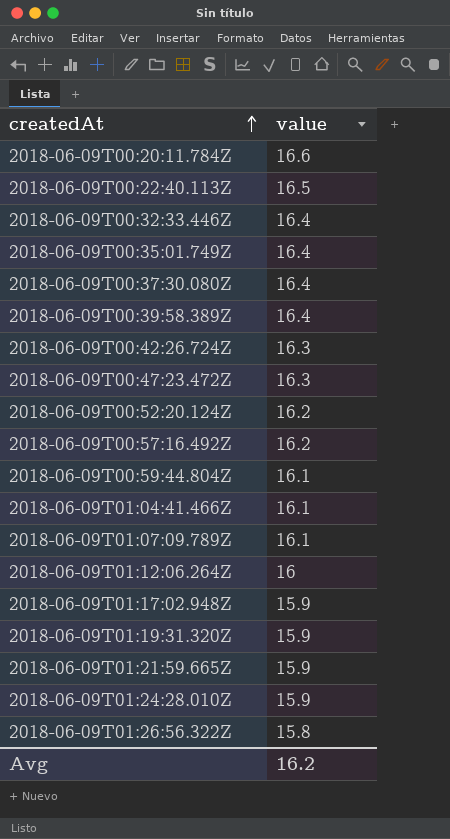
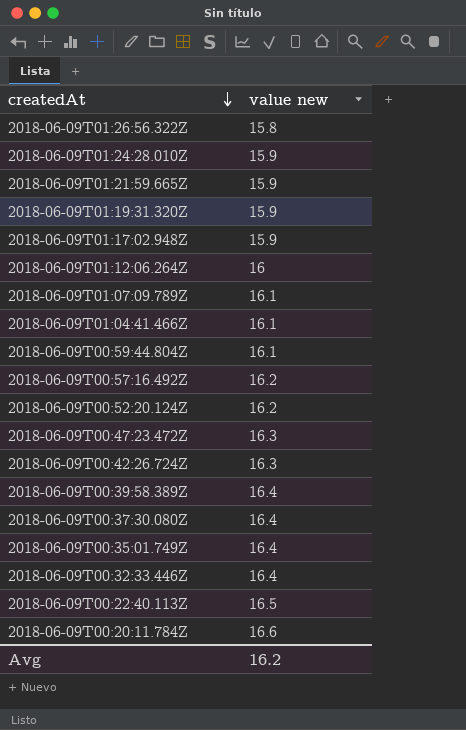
row order: createdAt ascending -> createdAt descending
column name: value -> value new

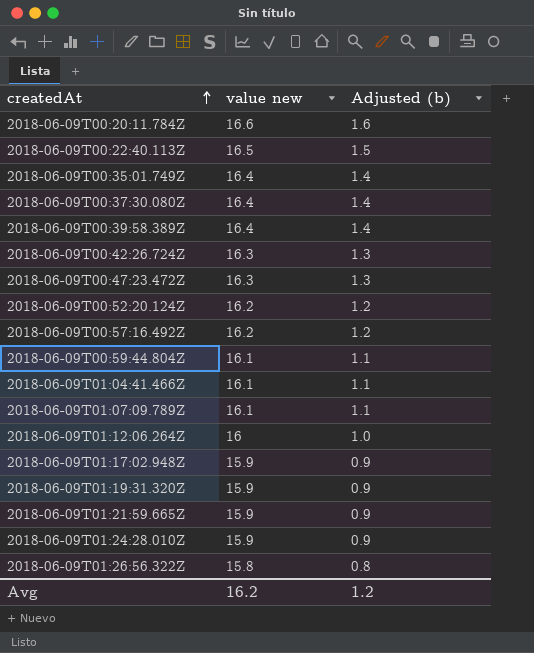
row order: createdAt descending -> createdAt ascending
column Adjusted (b) | formula: none -> [value new] - 15
row 2018-06-09T00:32:33.446Z: 16.4 -> none

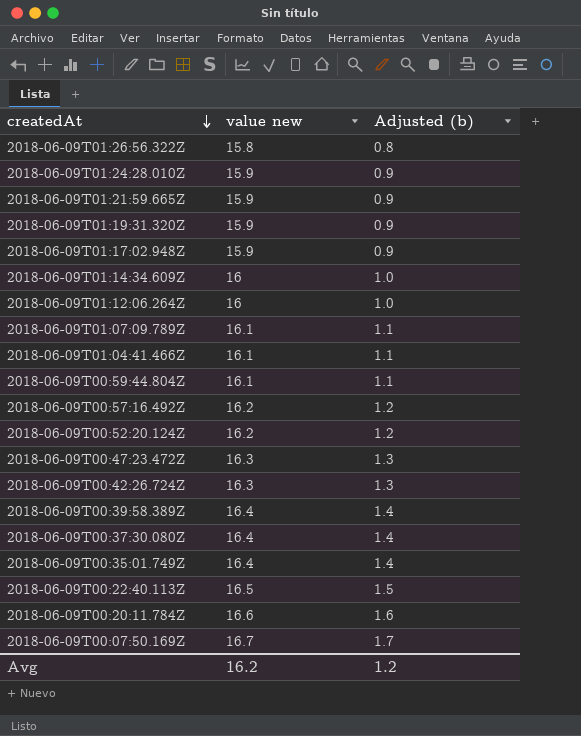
row order: createdAt ascending -> createdAt descending
row 2018-06-09T01:14:34.609Z: none -> 16 | 1.0
row 2018-06-09T00:07:50.169Z: none -> 16.7 | 1.7

